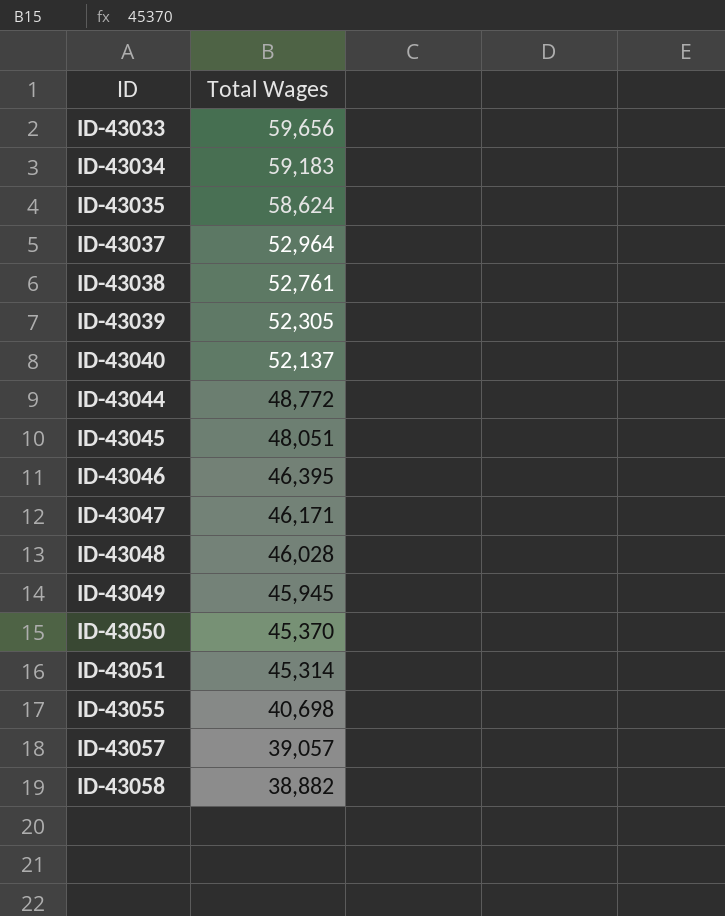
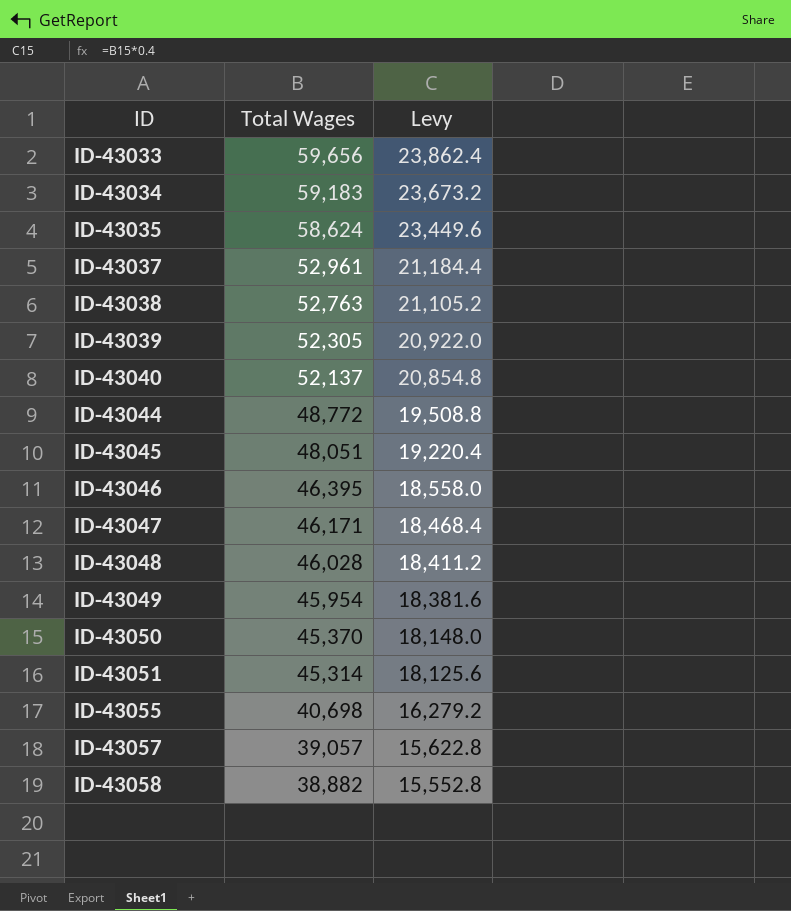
column Levy | formula: none -> [Total Wages] * 0.4
ID-43037 | Total Wages: 52,964 -> 52,961
ID-43038 | Total Wages: 52,761 -> 52,763
ID-43049 | Total Wages: 45,945 -> 45,954

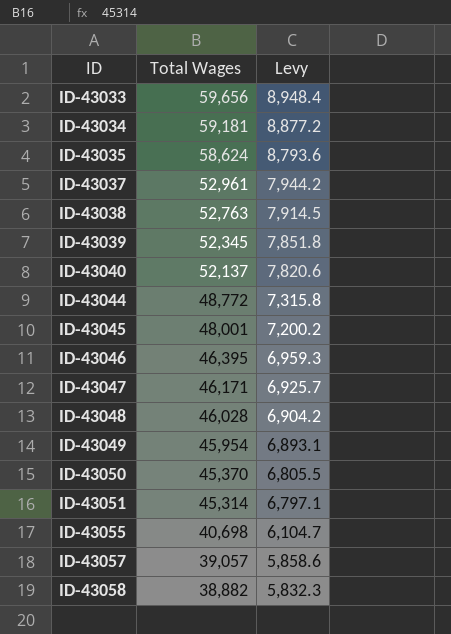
column Levy | formula: [Total Wages] * 0.4 -> [Total Wages] * 0.15
ID-43034 | Total Wages: 59,183 -> 59,181
ID-43039 | Total Wages: 52,305 -> 52,345
ID-43045 | Total Wages: 48,051 -> 48,001

